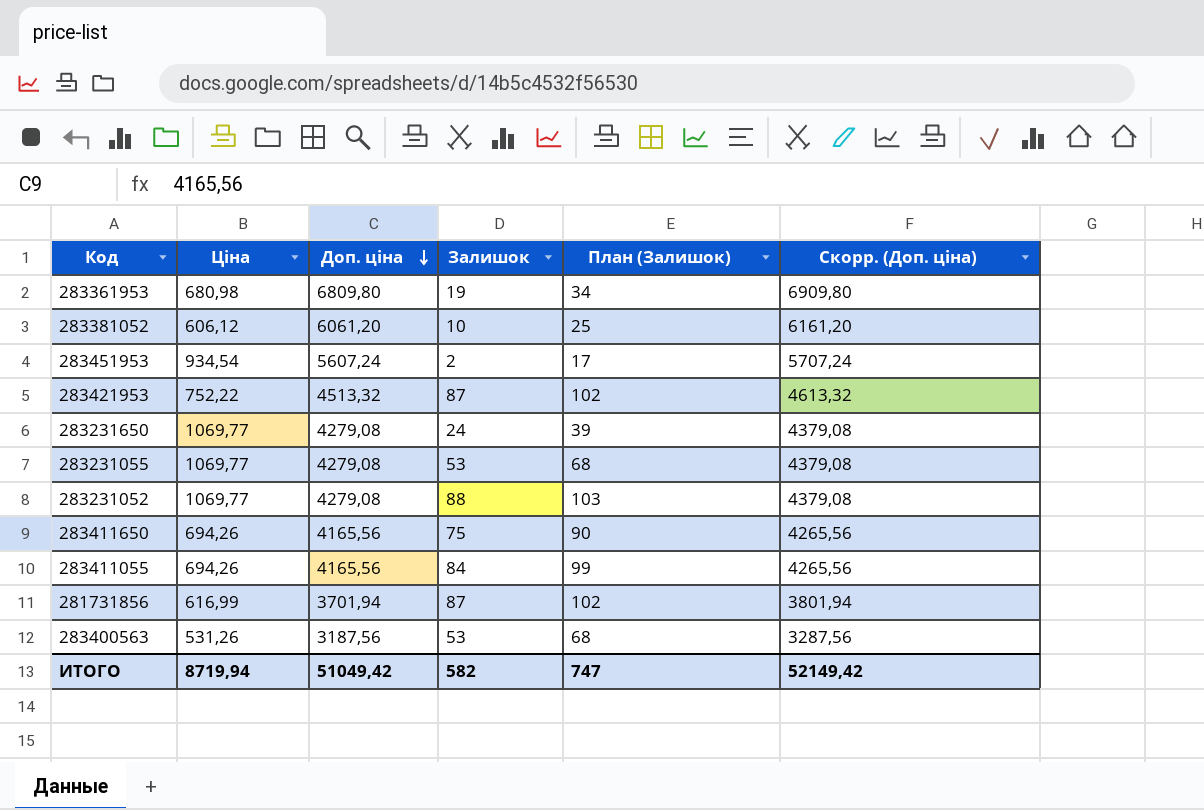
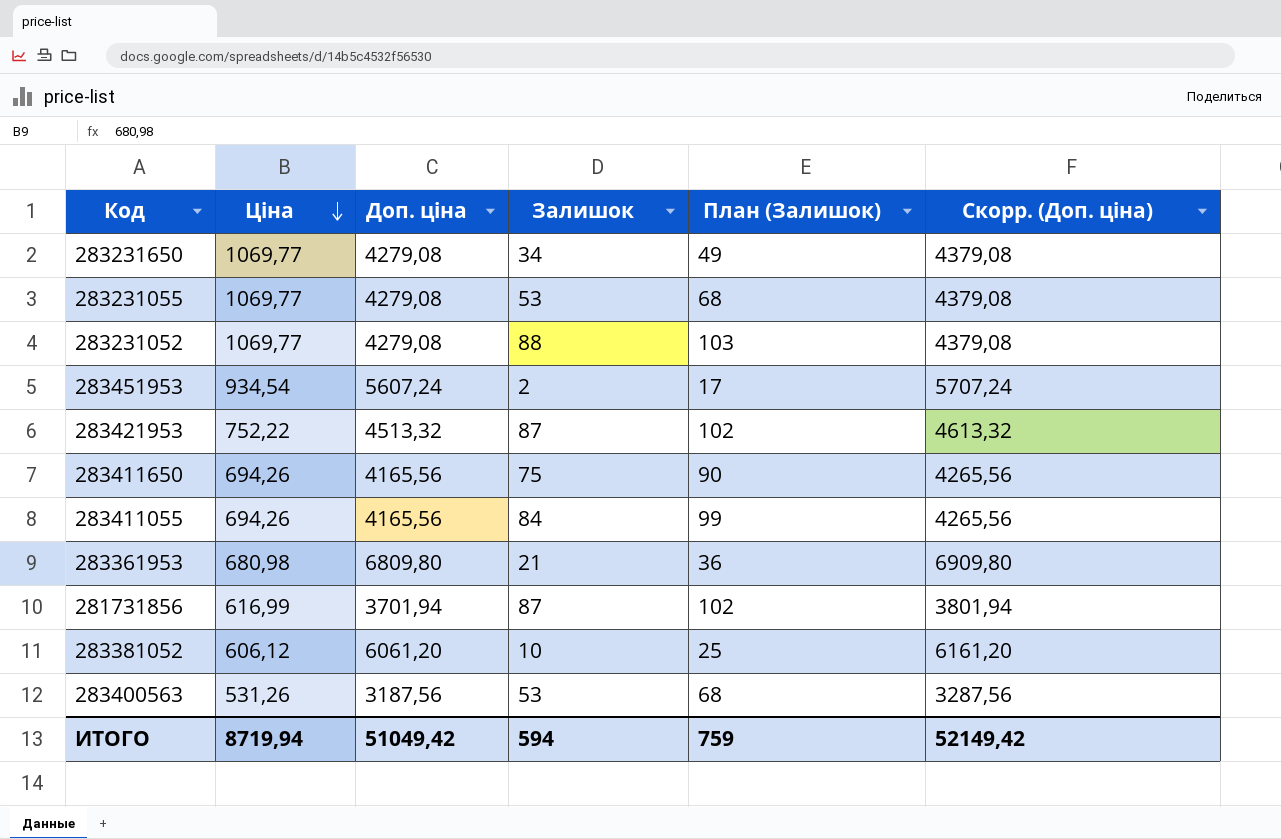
row order: Доп. ціна descending -> Ціна descending
283231650 | Залишок: 24 -> 34
283231650 | План (Залишок): 39 -> 49
283361953 | Залишок: 19 -> 21
283361953 | План (Залишок): 34 -> 36
ИТОГО | Залишок: 582 -> 594
ИТОГО | План (Залишок): 747 -> 759

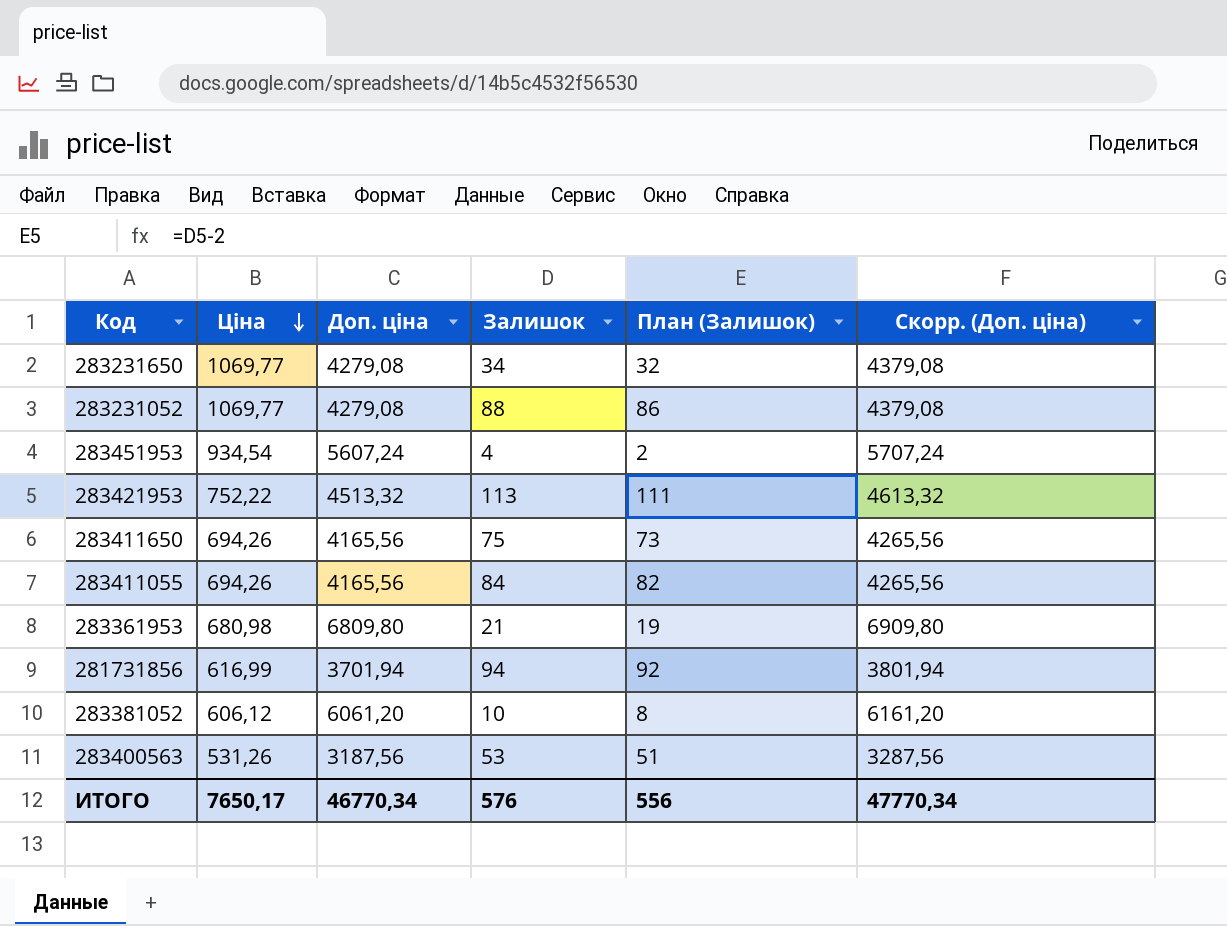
column План (Залишок) | formula: [Залишок] + 15 -> [Залишок] - 2
row 283231055: 1069,77 | 4279,08 | 53 | 68 | 4379,08 -> none
283451953 | Залишок: 2 -> 4
283421953 | Залишок: 87 -> 113
281731856 | Залишок: 87 -> 94
ИТОГО | Ціна: 8719,94 -> 7650,17
ИТОГО | Доп. ціна: 51049,42 -> 46770,34
ИТОГО | Залишок: 594 -> 576
ИТОГО | План (Залишок): 759 -> 556
ИТОГО | Скорр. (Доп. ціна): 52149,42 -> 47770,34

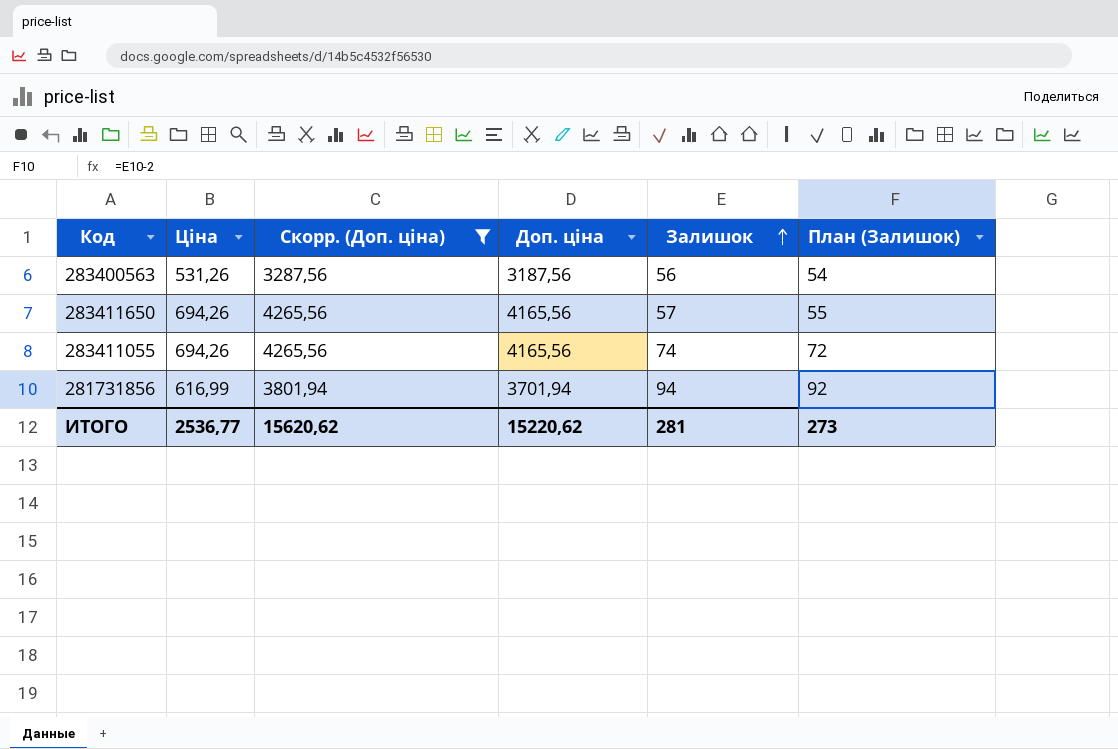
filter: none -> Скорр. (Доп. ціна) <= 4265,56
row order: Ціна descending -> Залишок ascending
column Скорр. (Доп. ціна) | position: 6 -> 3
283400563 | Залишок: 53 -> 56
283400563 | План (Залишок): 51 -> 54
283411650 | Залишок: 75 -> 57
283411650 | План (Залишок): 73 -> 55
283411055 | Залишок: 84 -> 74
283411055 | План (Залишок): 82 -> 72
ИТОГО | Ціна: 7650,17 -> 2536,77
ИТОГО | Скорр. (Доп. ціна): 47770,34 -> 15620,62
ИТОГО | Доп. ціна: 46770,34 -> 15220,62
ИТОГО | Залишок: 576 -> 281
ИТОГО | План (Залишок): 556 -> 273

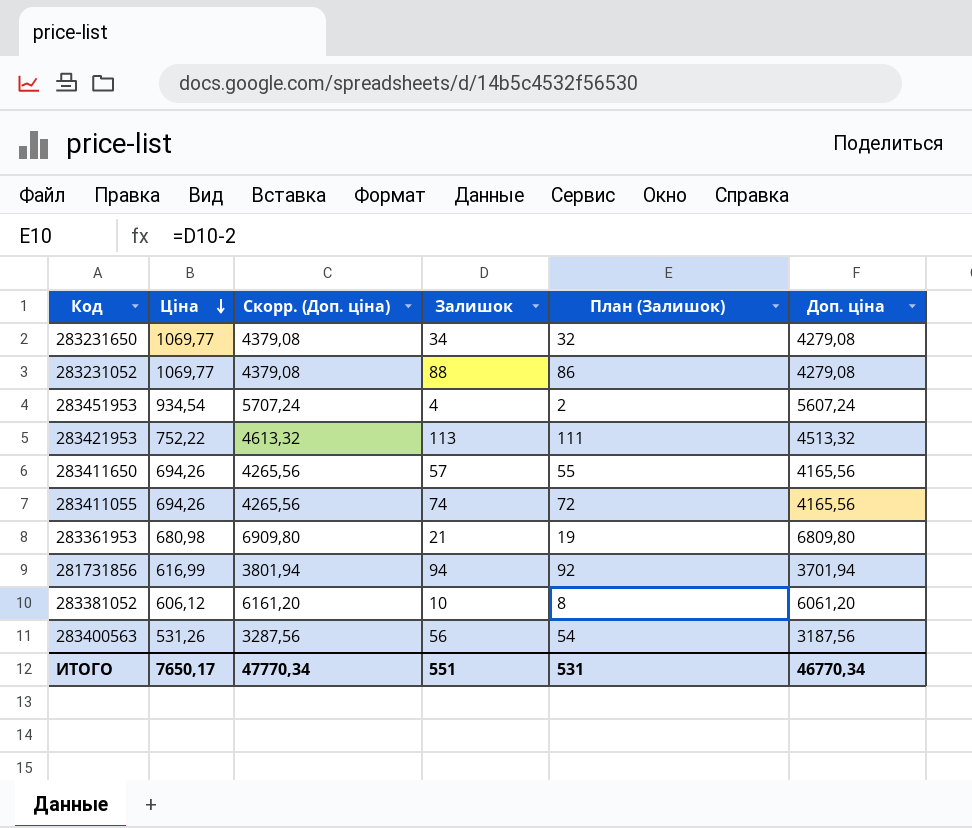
filter: Скорр. (Доп. ціна) <= 4265,56 -> none
row order: Залишок ascending -> Ціна descending
column Доп. ціна | position: 4 -> 6
ИТОГО | Ціна: 2536,77 -> 7650,17
ИТОГО | Скорр. (Доп. ціна): 15620,62 -> 47770,34
ИТОГО | Залишок: 281 -> 551
ИТОГО | План (Залишок): 273 -> 531
ИТОГО | Доп. ціна: 15220,62 -> 46770,34

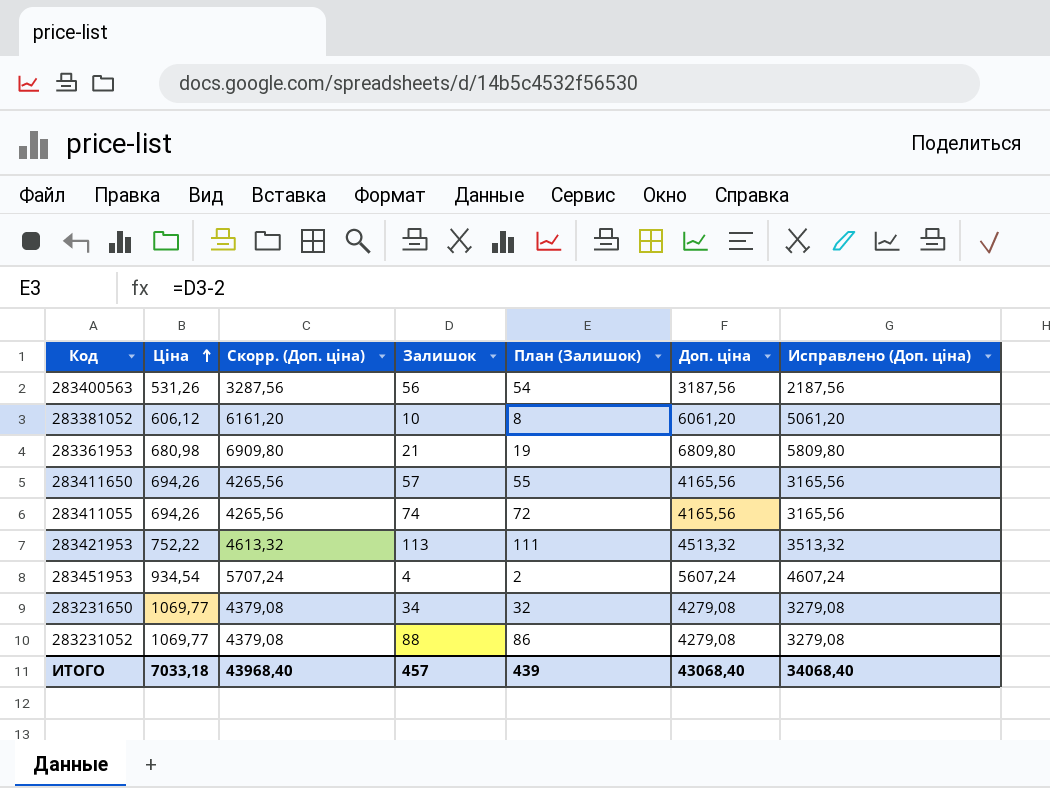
row order: Ціна descending -> Ціна ascending
column Исправлено (Доп. ціна) | formula: none -> [Доп. ціна] - 1000
row 281731856: 616,99 | 3801,94 | 94 | 92 | 3701,94 -> none
ИТОГО | Ціна: 7650,17 -> 7033,18
ИТОГО | Скорр. (Доп. ціна): 47770,34 -> 43968,40
ИТОГО | Залишок: 551 -> 457
ИТОГО | План (Залишок): 531 -> 439
ИТОГО | Доп. ціна: 46770,34 -> 43068,40

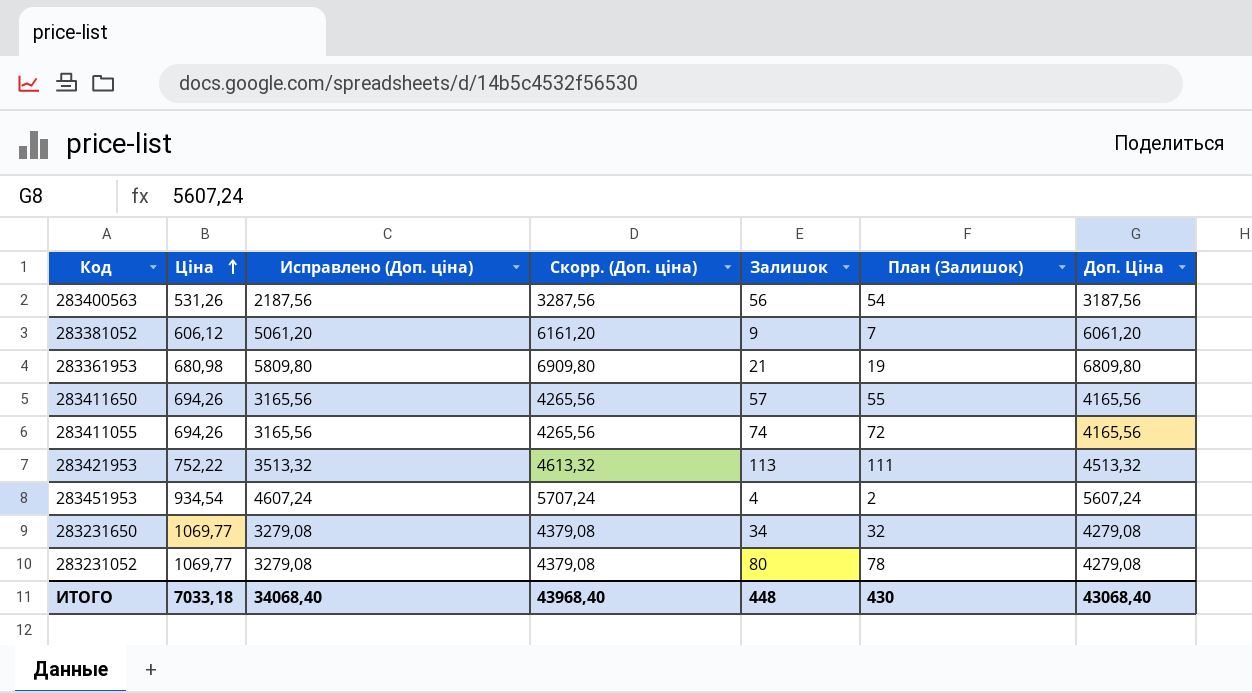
column Исправлено (Доп. ціна) | position: 7 -> 3
column name: Доп. ціна -> Доп. Ціна
283381052 | Залишок: 10 -> 9
283381052 | План (Залишок): 8 -> 7
283231052 | Залишок: 88 -> 80
283231052 | План (Залишок): 86 -> 78
ИТОГО | Залишок: 457 -> 448
ИТОГО | План (Залишок): 439 -> 430

